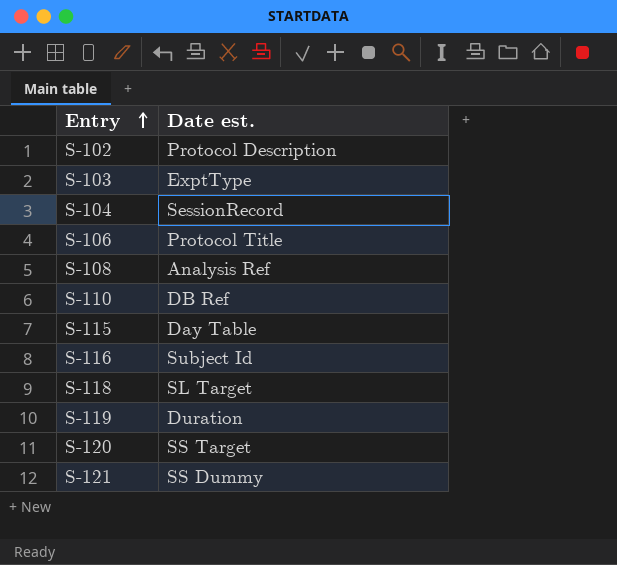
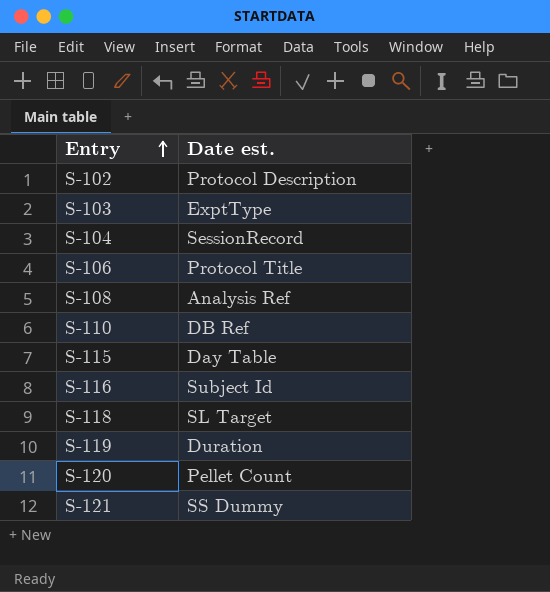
S-120 | Date est.: SS Target -> Pellet Count

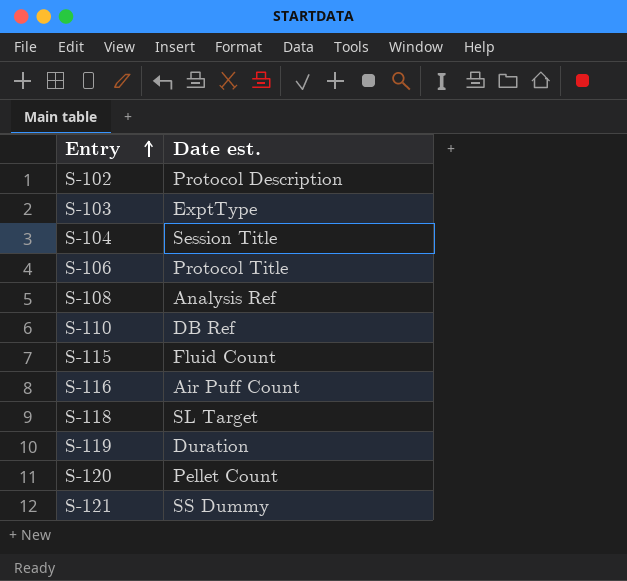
S-104 | Date est.: SessionRecord -> Session Title
S-115 | Date est.: Day Table -> Fluid Count
S-116 | Date est.: Subject Id -> Air Puff Count

